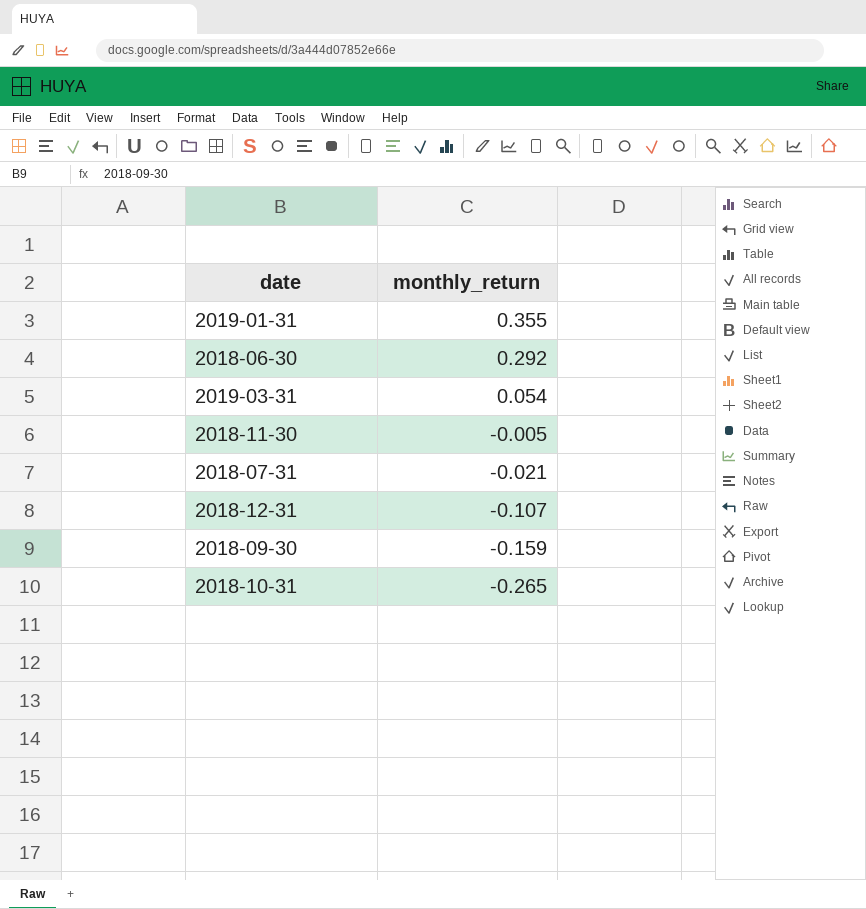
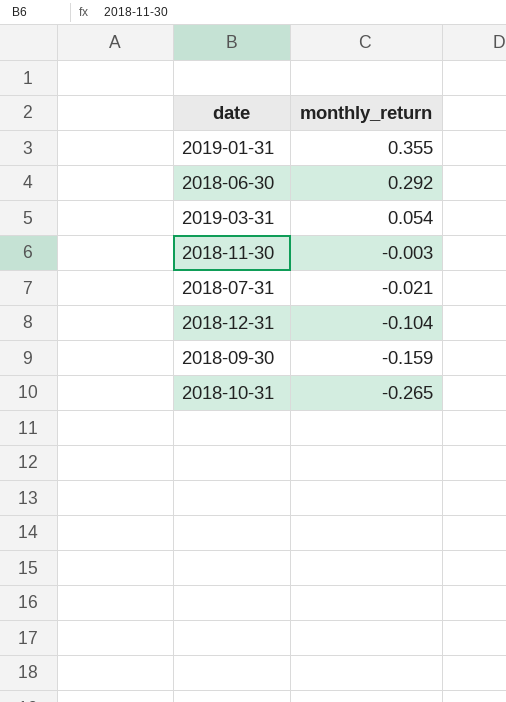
2018-11-30 | monthly_return: -0.005 -> -0.003
2018-12-31 | monthly_return: -0.107 -> -0.104

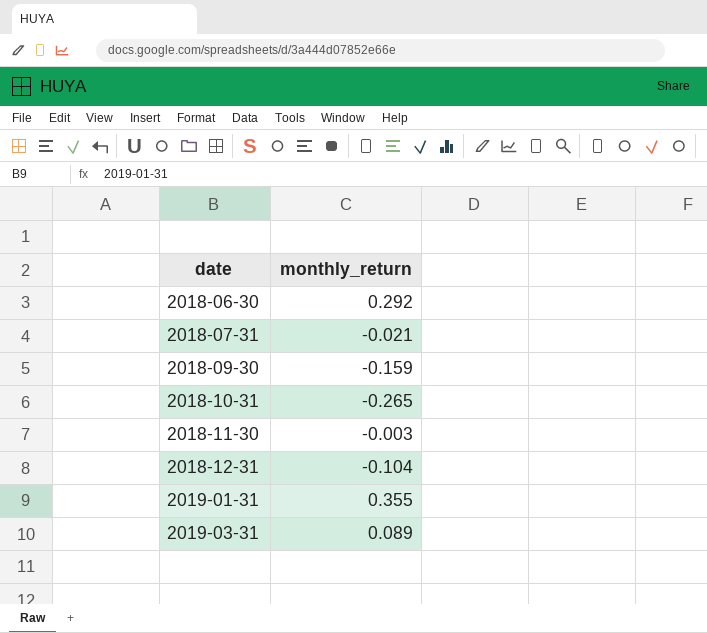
row order: monthly_return descending -> date ascending
2019-03-31 | monthly_return: 0.054 -> 0.089

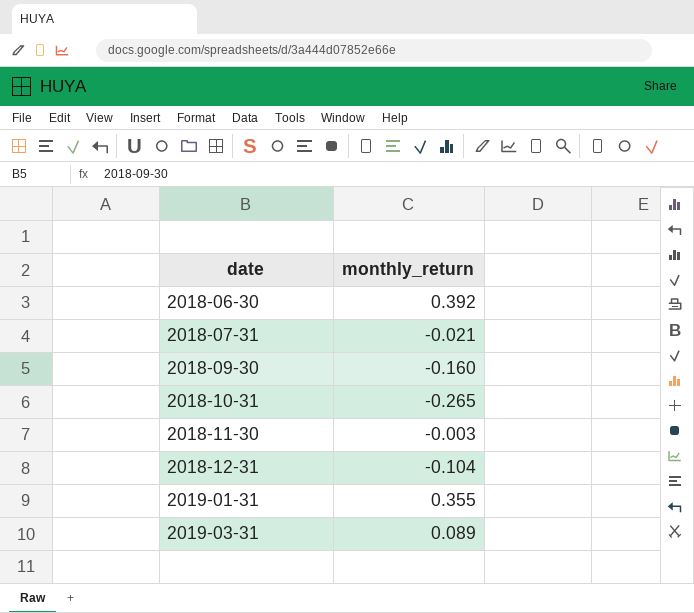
2018-06-30 | monthly_return: 0.292 -> 0.392
2018-09-30 | monthly_return: -0.159 -> -0.160

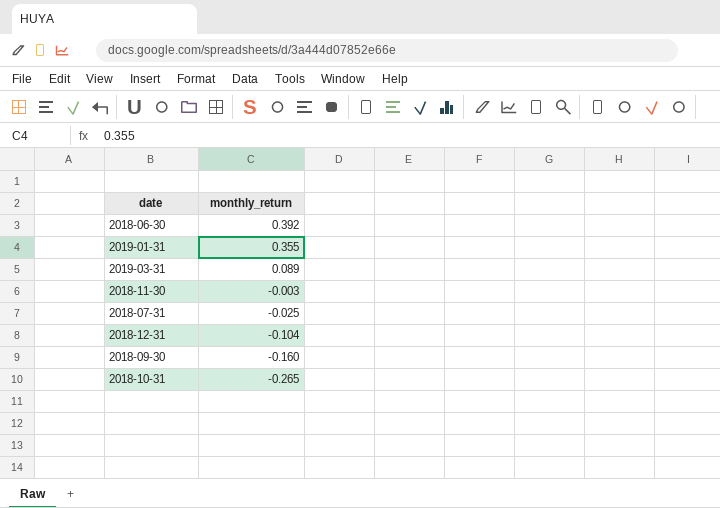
row order: date ascending -> monthly_return descending
2018-07-31 | monthly_return: -0.021 -> -0.025

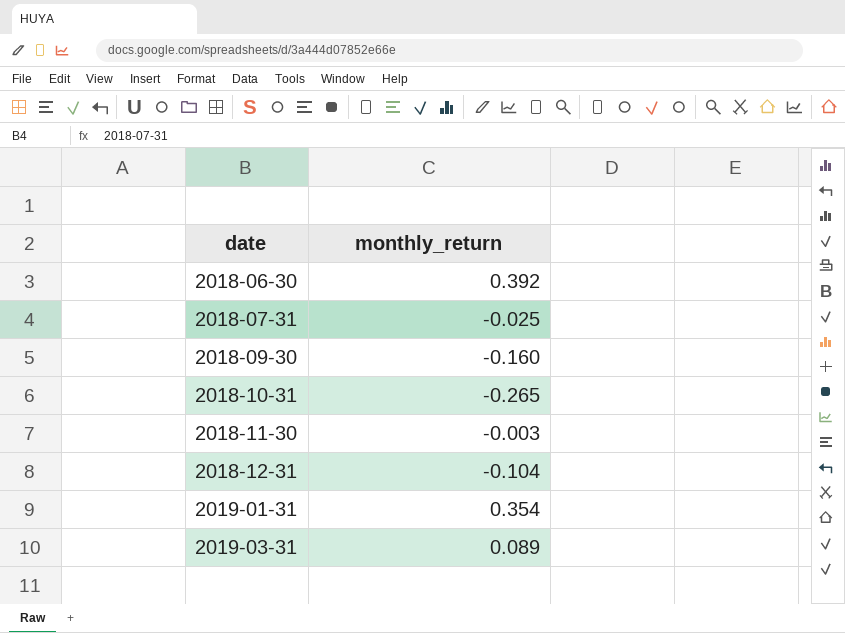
row order: monthly_return descending -> date ascending
2019-01-31 | monthly_return: 0.355 -> 0.354

